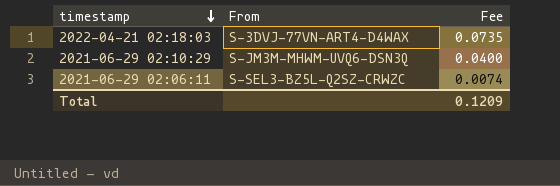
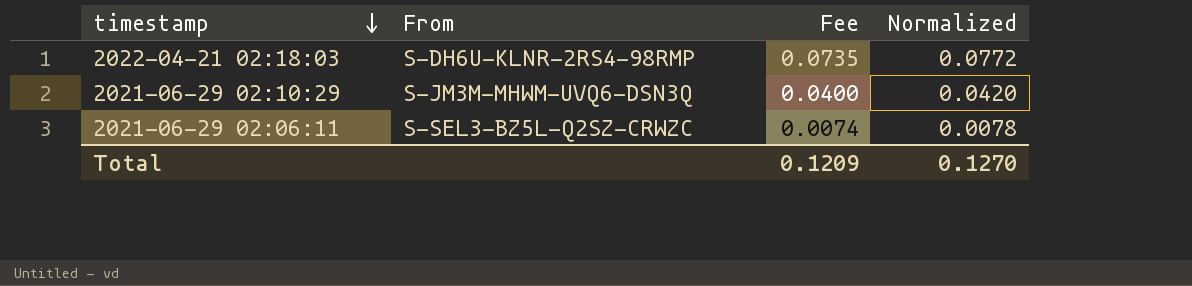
column Normalized | formula: none -> [Fee] * 1.05
2022-04-21 02:18:03 | From: S-3DVJ-77VN-ART4-D4WAX -> S-DH6U-KLNR-2RS4-98RMP

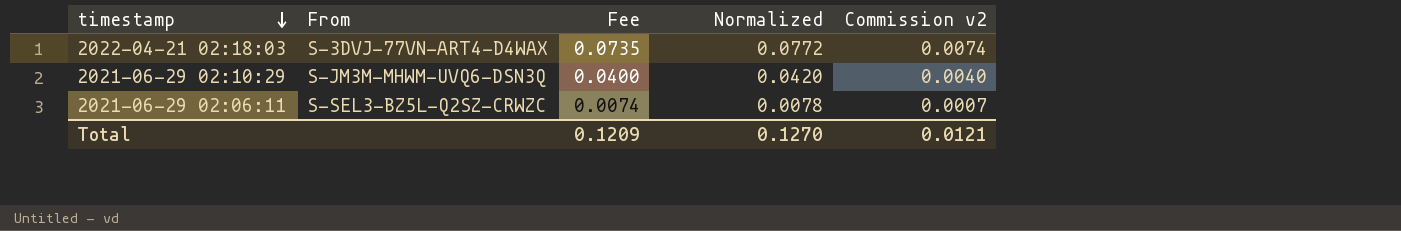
column Commission v2 | formula: none -> [Fee] * 0.1
2022-04-21 02:18:03 | From: S-DH6U-KLNR-2RS4-98RMP -> S-3DVJ-77VN-ART4-D4WAX

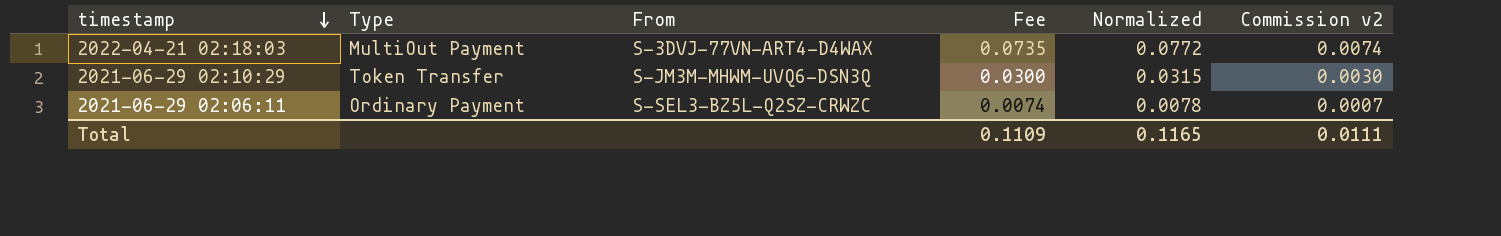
column Type | position: none -> 2
2021-06-29 02:10:29 | Fee: 0.0400 -> 0.0300
2021-06-29 02:10:29 | Normalized: 0.0420 -> 0.0315
2021-06-29 02:10:29 | Commission v2: 0.0040 -> 0.0030
Total | Fee: 0.1209 -> 0.1109
Total | Normalized: 0.1270 -> 0.1165
Total | Commission v2: 0.0121 -> 0.0111

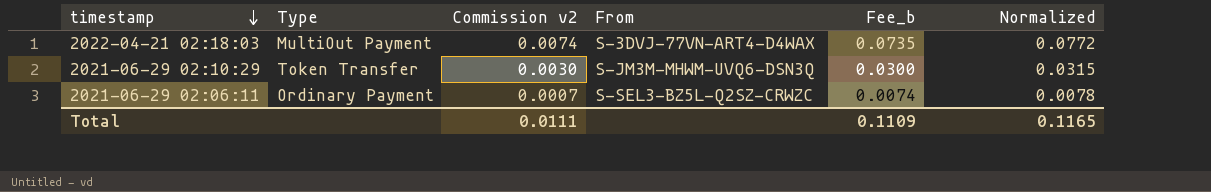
column Commission v2 | position: 6 -> 3
column name: Fee -> Fee_b

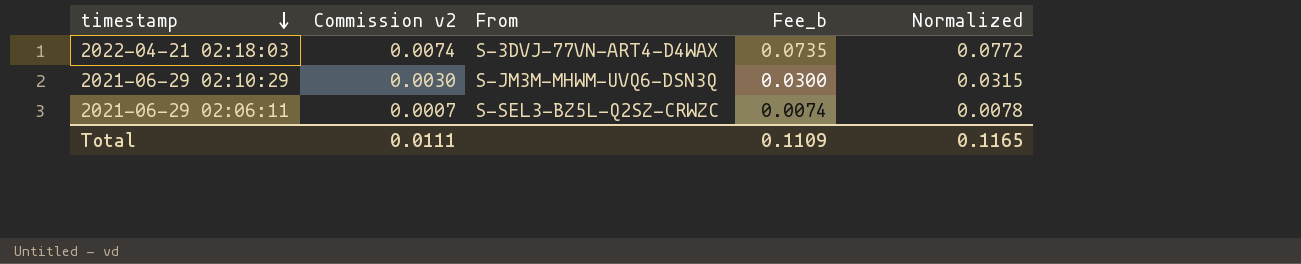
column Type | position: 2 -> none

